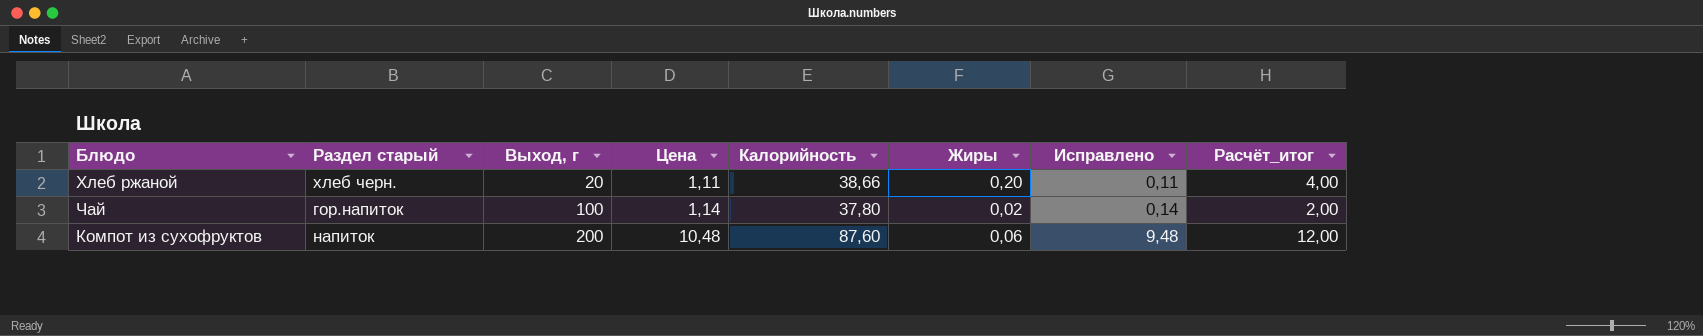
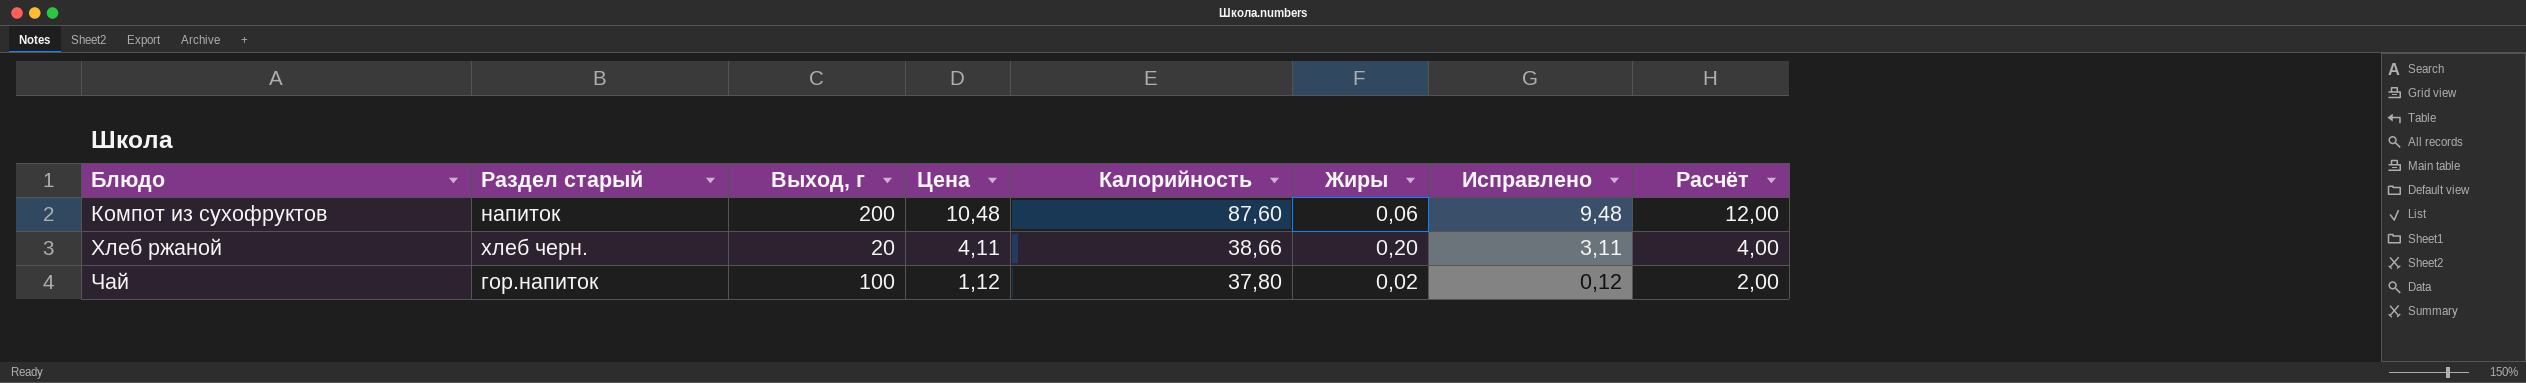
row order: Выход, г ascending -> Блюдо ascending
column name: Расчёт_итог -> Расчёт
Хлеб ржаной | Цена: 1,11 -> 4,11
Хлеб ржаной | Исправлено: 0,11 -> 3,11
Чай | Цена: 1,14 -> 1,12
Чай | Исправлено: 0,14 -> 0,12

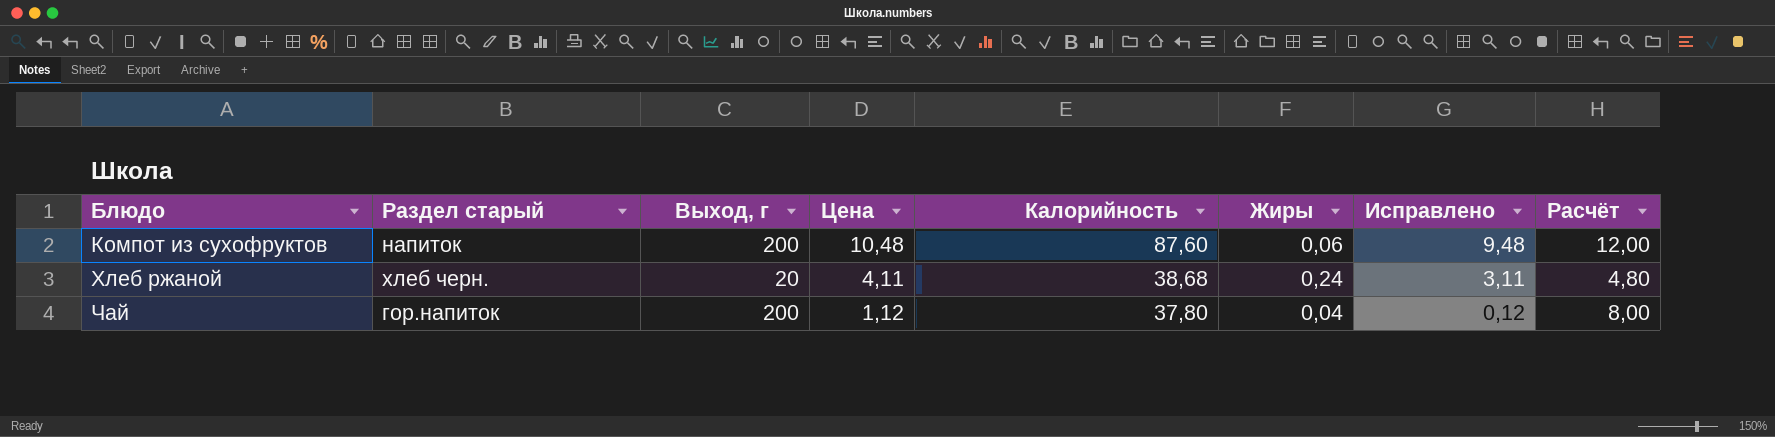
Хлеб ржаной | Калорийность: 38,66 -> 38,68
Хлеб ржаной | Жиры: 0,20 -> 0,24
Хлеб ржаной | Расчёт: 4,00 -> 4,80
Чай | Выход, г: 100 -> 200
Чай | Жиры: 0,02 -> 0,04
Чай | Расчёт: 2,00 -> 8,00

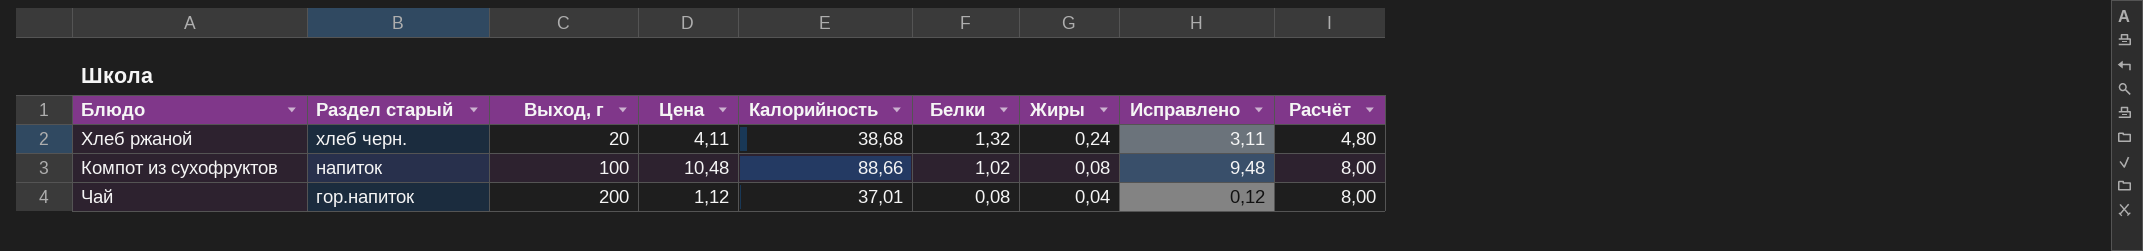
row order: Блюдо ascending -> Раздел старый descending
column Белки | position: none -> 6
Компот из сухофруктов | Выход, г: 200 -> 100
Компот из сухофруктов | Калорийность: 87,60 -> 88,66
Компот из сухофруктов | Жиры: 0,06 -> 0,08
Компот из сухофруктов | Расчёт: 12,00 -> 8,00
Чай | Калорийность: 37,80 -> 37,01

